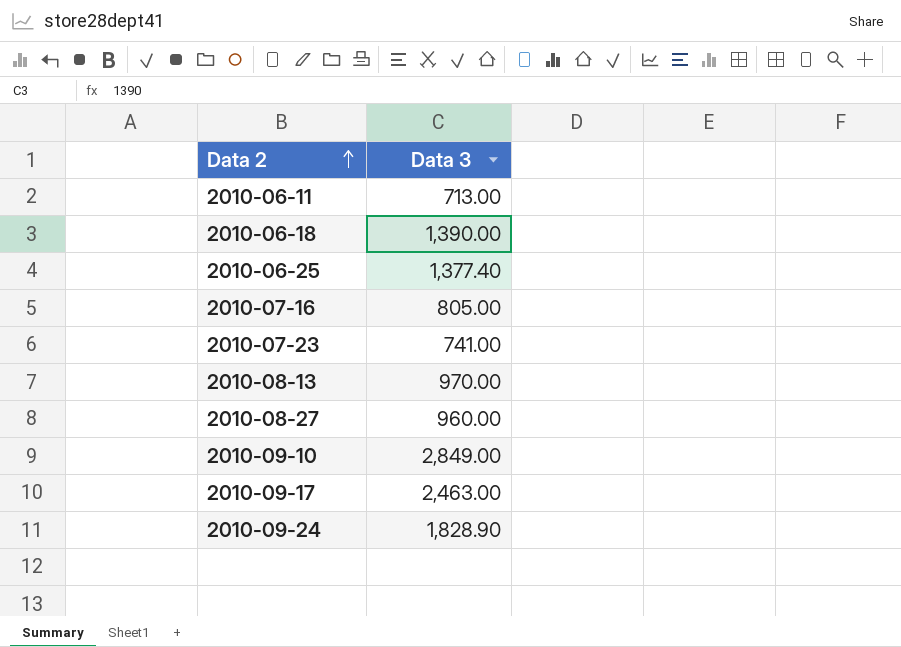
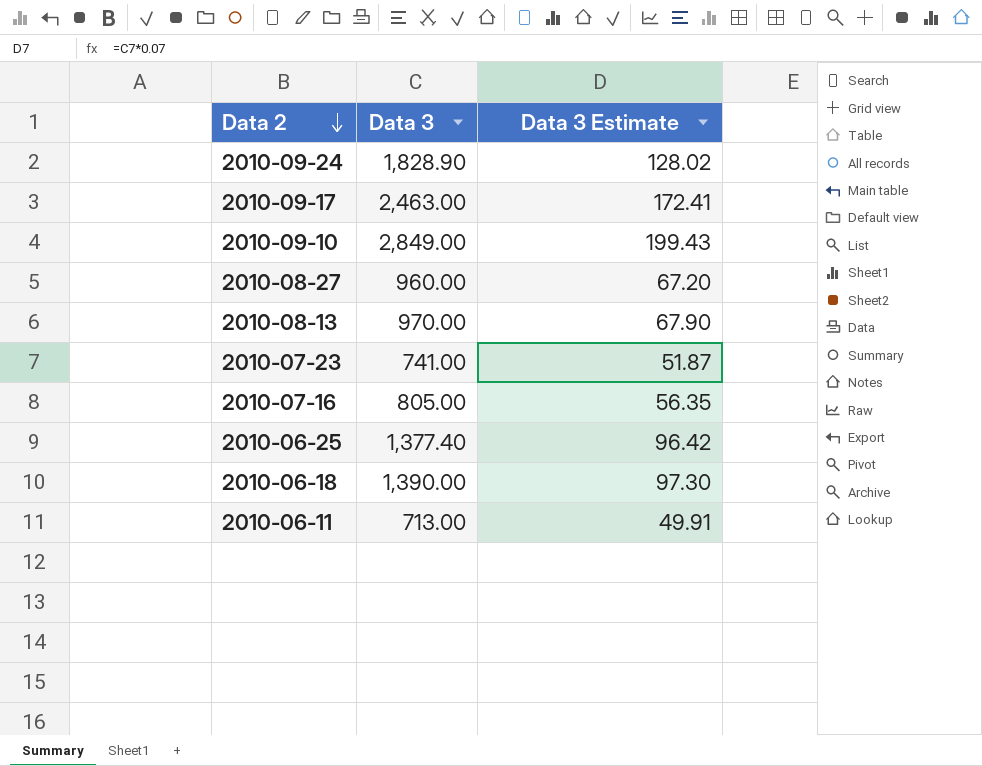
row order: Data 2 ascending -> Data 2 descending
column Data 3 Estimate | formula: none -> [Data 3] * 0.07

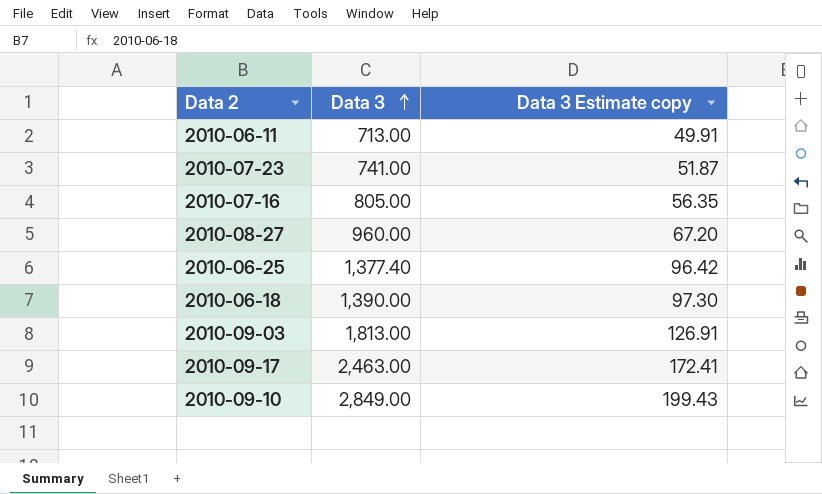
row order: Data 2 descending -> Data 3 ascending
column name: Data 3 Estimate -> Data 3 Estimate copy
row 2010-09-24: 1,828.90 | 128.02 -> none
row 2010-08-13: 970.00 | 67.90 -> none
row 2010-09-03: none -> 1,813.00 | 126.91

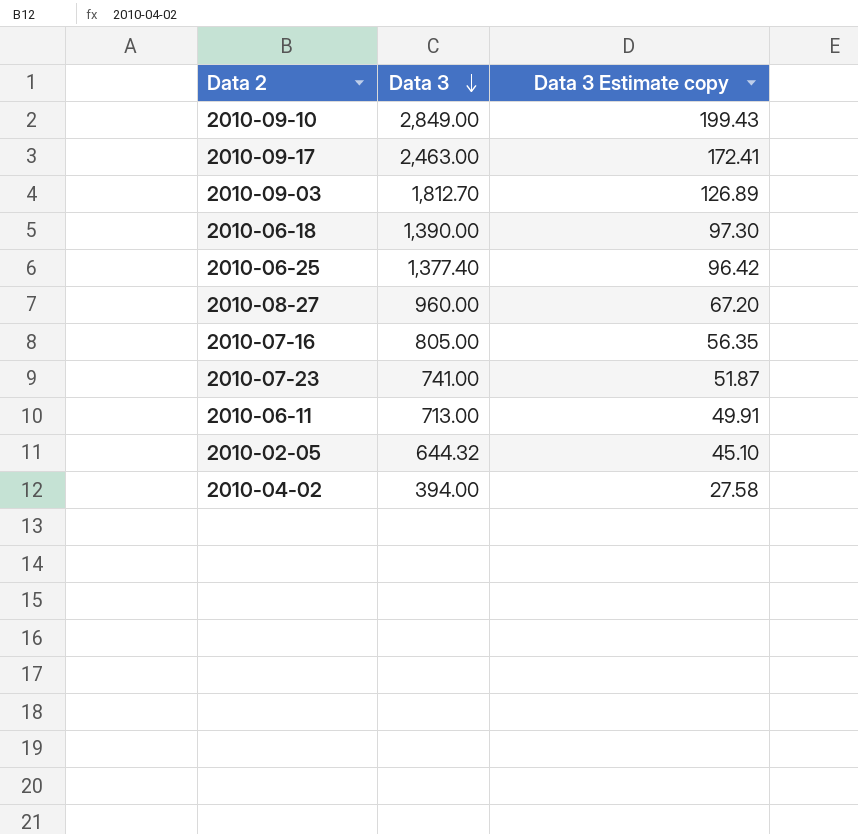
row order: Data 3 ascending -> Data 3 descending
2010-09-03 | Data 3: 1,813.00 -> 1,812.70
2010-09-03 | Data 3 Estimate copy: 126.91 -> 126.89
row 2010-02-05: none -> 644.32 | 45.10
row 2010-04-02: none -> 394.00 | 27.58

